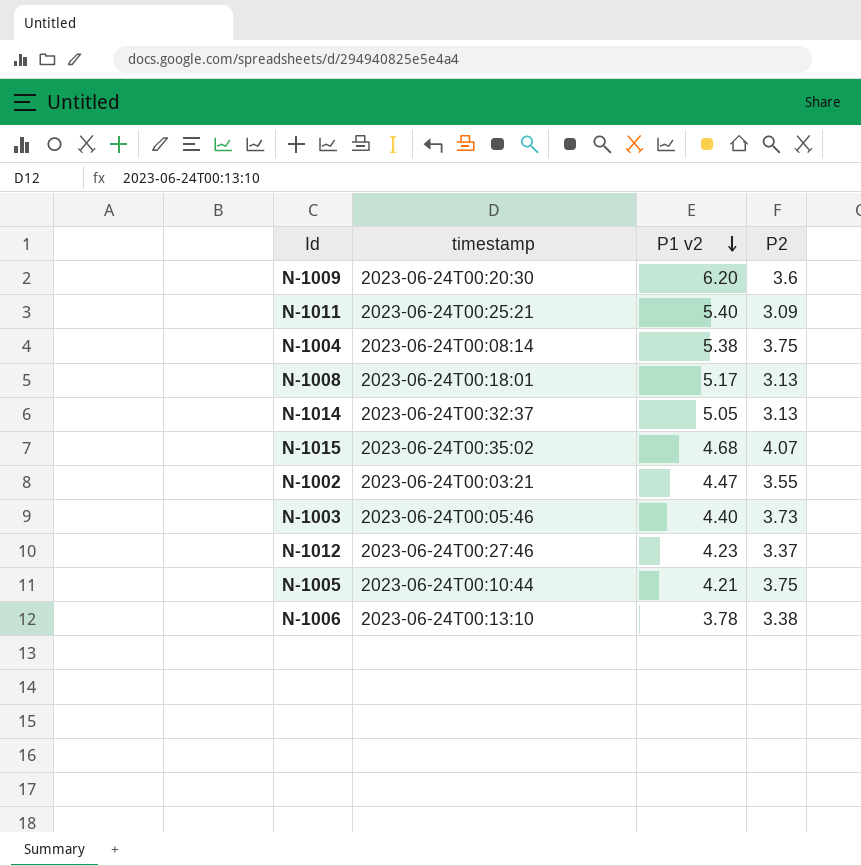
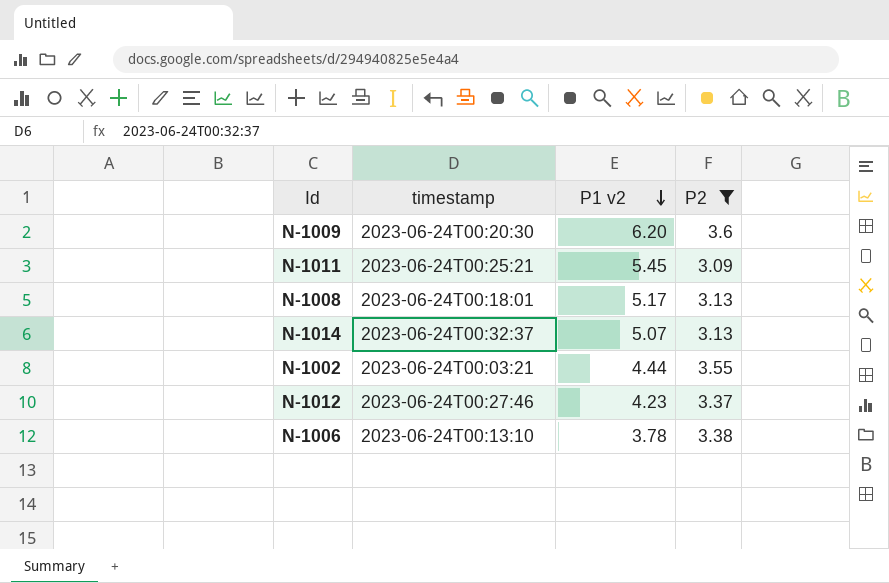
filter: none -> P2 <= 3.6
N-1011 | P1 v2: 5.40 -> 5.45
N-1014 | P1 v2: 5.05 -> 5.07
N-1002 | P1 v2: 4.47 -> 4.44

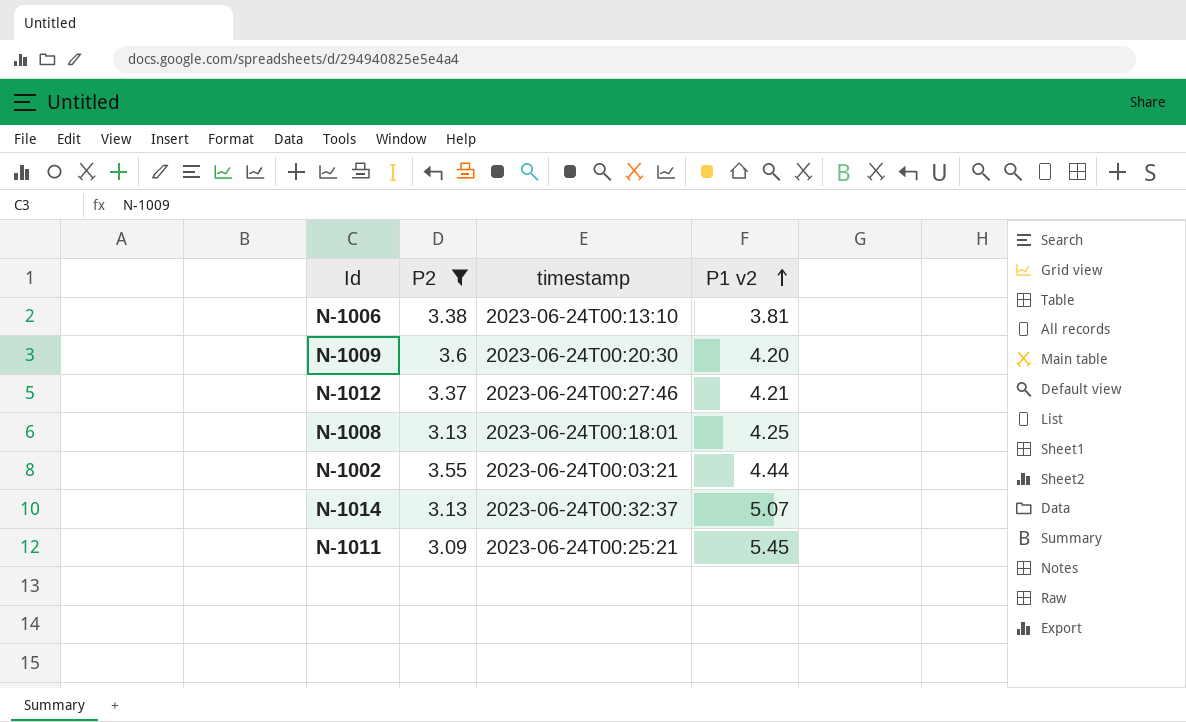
row order: P1 v2 descending -> P1 v2 ascending
column P2 | position: 4 -> 2
N-1006 | P1 v2: 3.78 -> 3.81
N-1009 | P1 v2: 6.20 -> 4.20
N-1012 | P1 v2: 4.23 -> 4.21
N-1008 | P1 v2: 5.17 -> 4.25

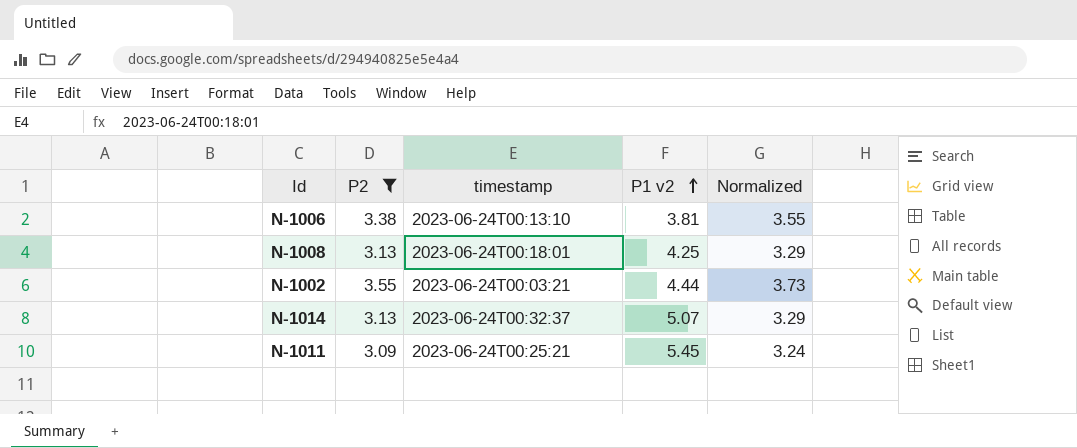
column Normalized | formula: none -> [P2] * 1.05
row N-1009: 3.6 | 2023-06-24T00:20:30 | 4.20 -> none
row N-1012: 3.37 | 2023-06-24T00:27:46 | 4.21 -> none

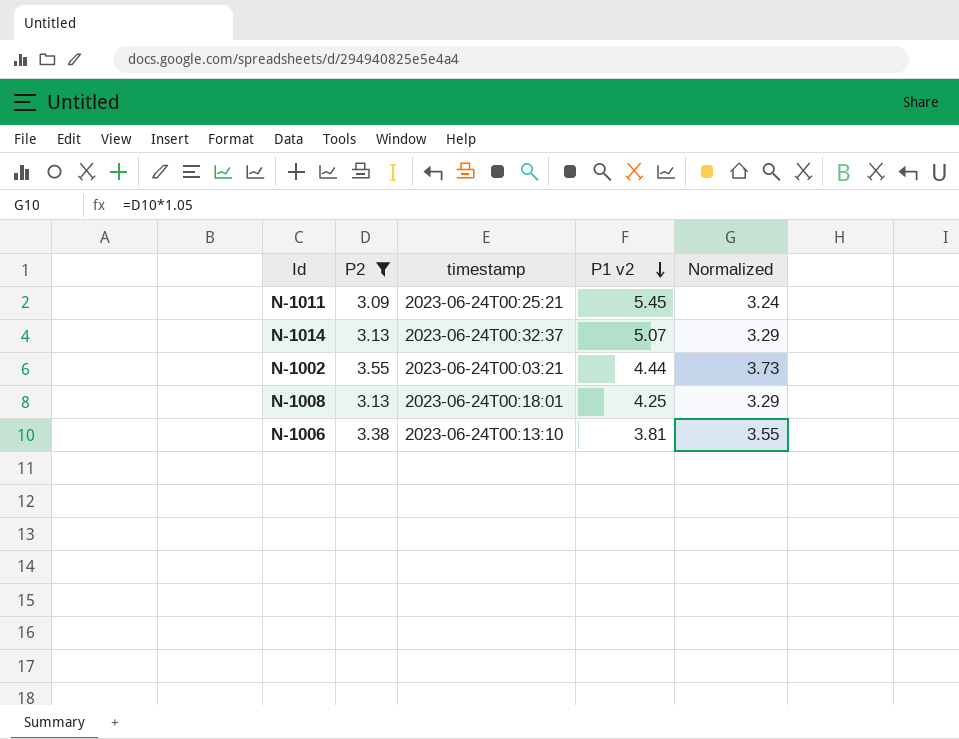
row order: P1 v2 ascending -> P1 v2 descending

